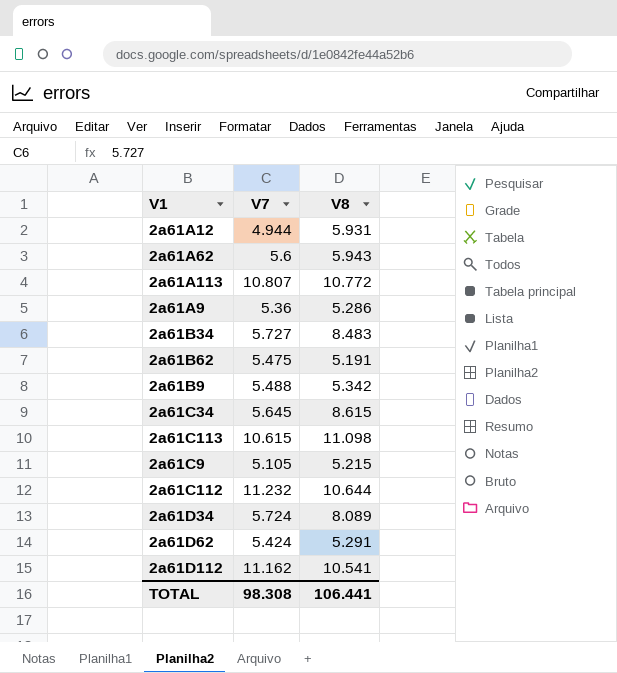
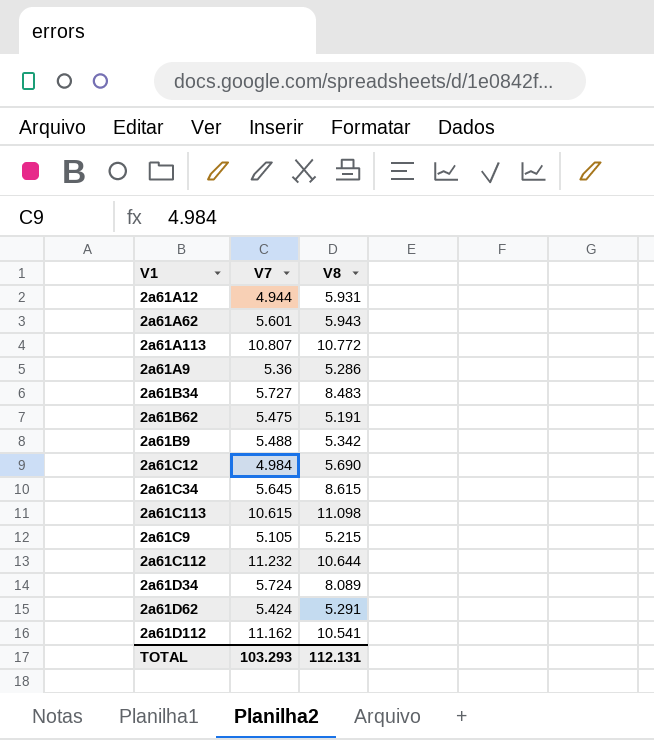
2a61A62 | V7: 5.6 -> 5.601
row 2a61C12: none -> 4.984 | 5.690
TOTAL | V7: 98.308 -> 103.293
TOTAL | V8: 106.441 -> 112.131

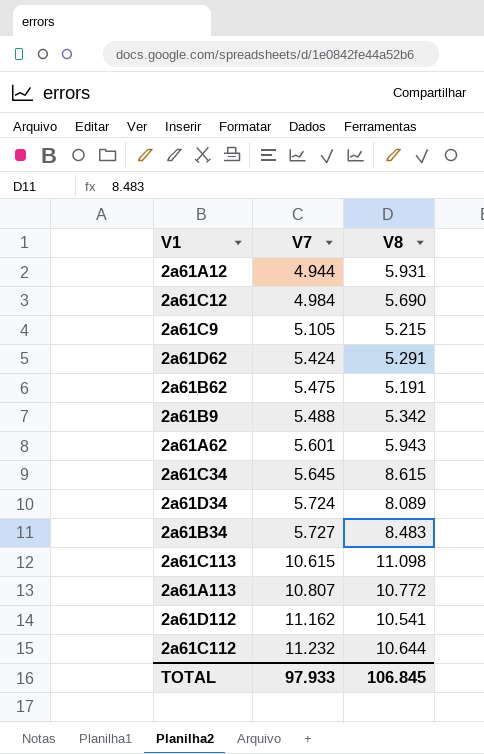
row order: none -> V7 ascending
row 2a61A9: 5.36 | 5.286 -> none
TOTAL | V7: 103.293 -> 97.933
TOTAL | V8: 112.131 -> 106.845

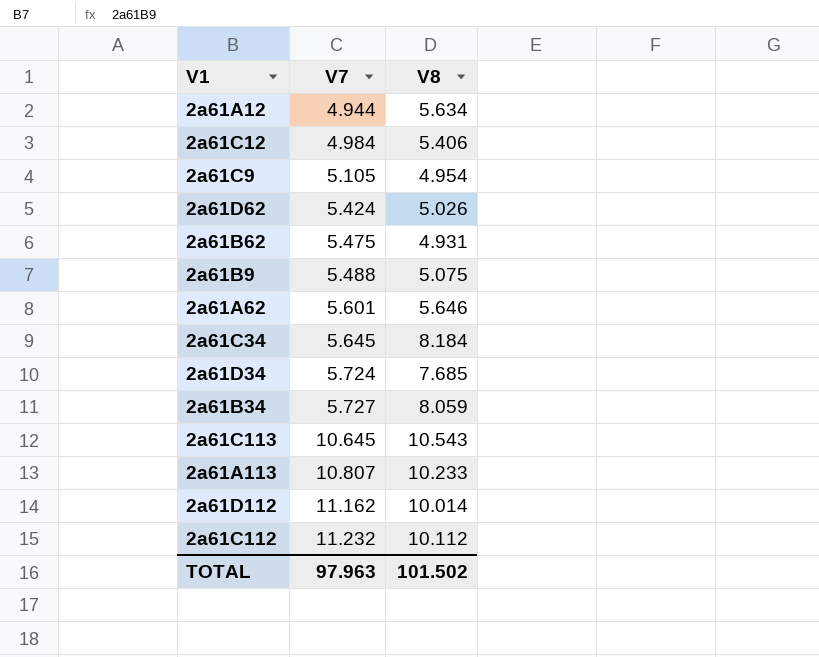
2a61A12 | V8: 5.931 -> 5.634
2a61C12 | V8: 5.690 -> 5.406
2a61C9 | V8: 5.215 -> 4.954
2a61D62 | V8: 5.291 -> 5.026
2a61B62 | V8: 5.191 -> 4.931
2a61B9 | V8: 5.342 -> 5.075
2a61A62 | V8: 5.943 -> 5.646
2a61C34 | V8: 8.615 -> 8.184
2a61D34 | V8: 8.089 -> 7.685
2a61B34 | V8: 8.483 -> 8.059
2a61C113 | V7: 10.615 -> 10.645
2a61C113 | V8: 11.098 -> 10.543
2a61A113 | V8: 10.772 -> 10.233
2a61D112 | V8: 10.541 -> 10.014
2a61C112 | V8: 10.644 -> 10.112
TOTAL | V7: 97.933 -> 97.963
TOTAL | V8: 106.845 -> 101.502

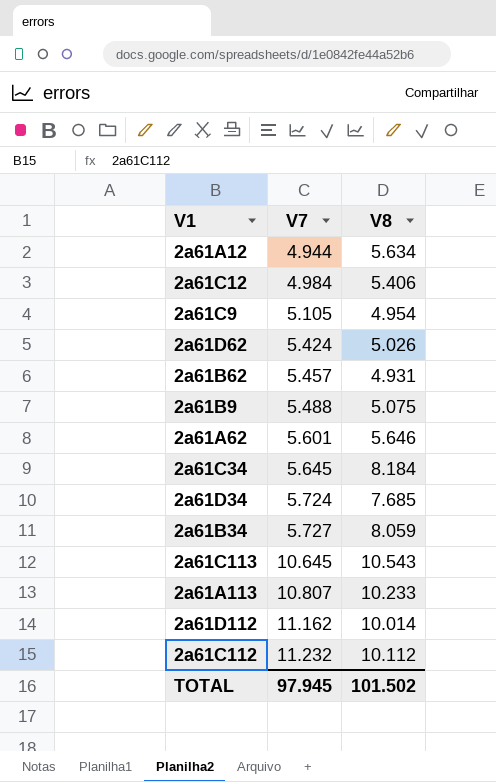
2a61B62 | V7: 5.475 -> 5.457
TOTAL | V7: 97.963 -> 97.945

